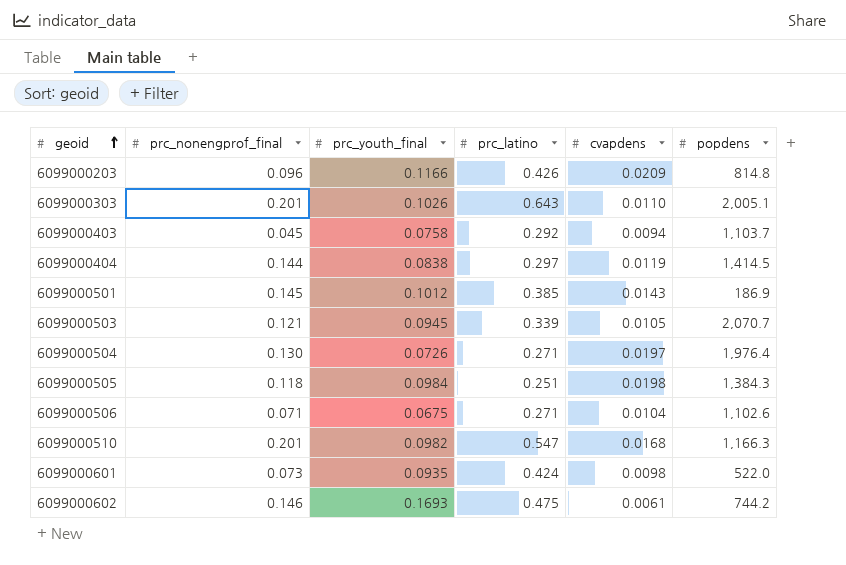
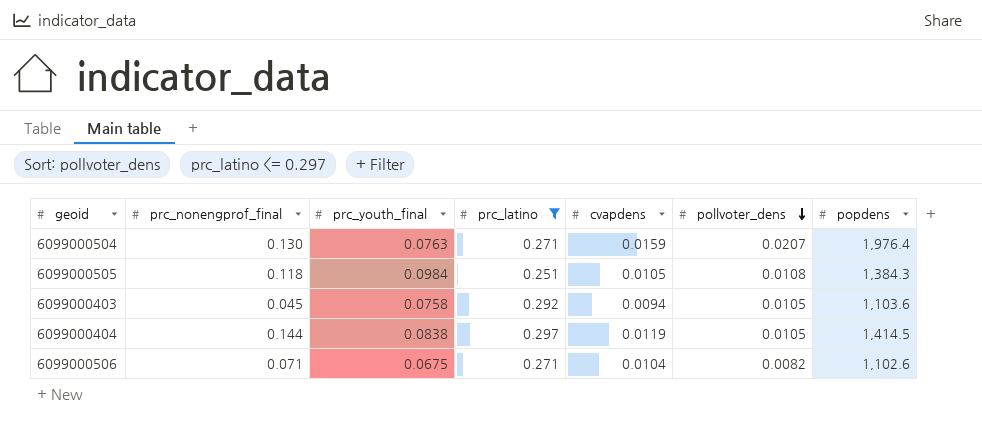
filter: none -> prc_latino <= 0.297
row order: geoid ascending -> pollvoter_dens descending
column pollvoter_dens | position: none -> 6
6099000504 | prc_youth_final: 0.0726 -> 0.0763
6099000504 | cvapdens: 0.0197 -> 0.0159
6099000505 | cvapdens: 0.0198 -> 0.0105
6099000403 | popdens: 1,103.7 -> 1,103.6

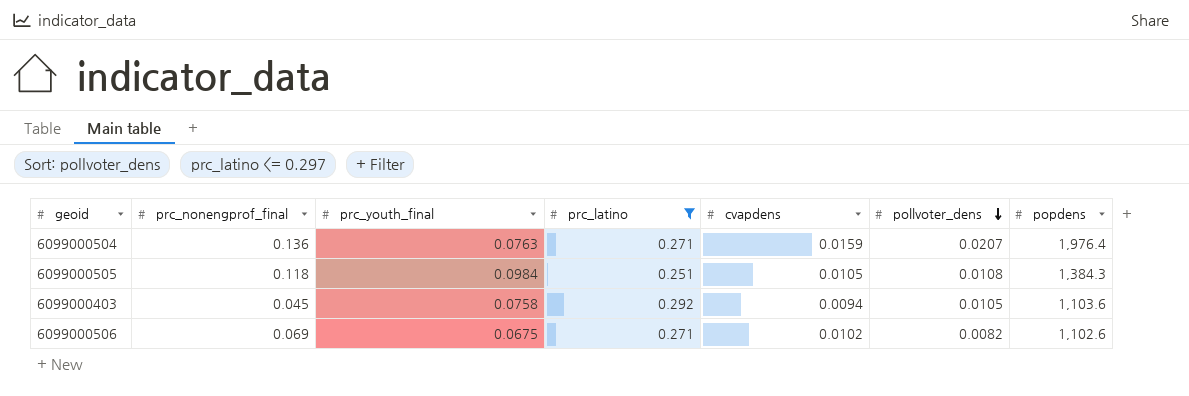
row 6099000404: 0.144 | 0.0838 | 0.297 | 0.0119 | 0.0105 | 1,414.5 -> none
6099000504 | prc_nonengprof_final: 0.130 -> 0.136
6099000506 | prc_nonengprof_final: 0.071 -> 0.069
6099000506 | cvapdens: 0.0104 -> 0.0102

